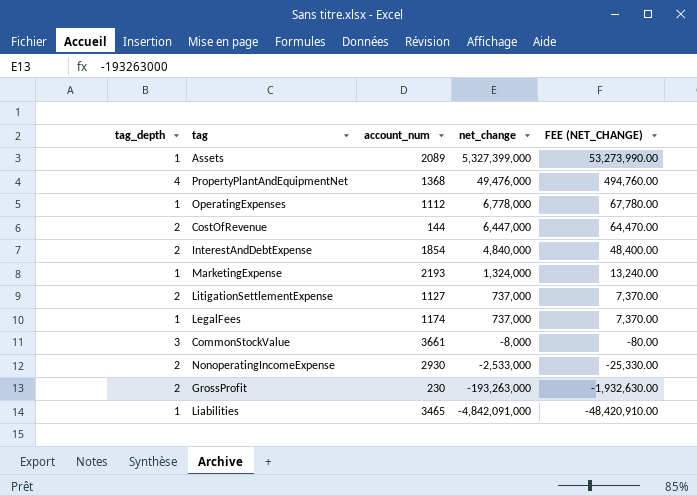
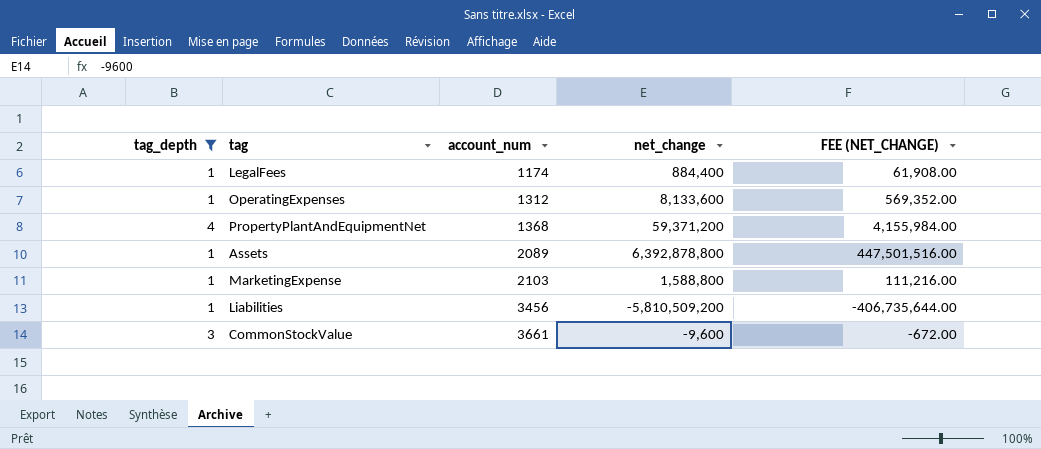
filter: none -> tag_depth != 2
row order: net_change descending -> account_num ascending
column FEE (NET_CHANGE) | formula: [net_change] * 0.01 -> [net_change] * 0.07
LegalFees | net_change: 737,000 -> 884,400
OperatingExpenses | account_num: 1112 -> 1312
OperatingExpenses | net_change: 6,778,000 -> 8,133,600
PropertyPlantAndEquipmentNet | net_change: 49,476,000 -> 59,371,200
Assets | net_change: 5,327,399,000 -> 6,392,878,800
MarketingExpense | account_num: 2193 -> 2103
MarketingExpense | net_change: 1,324,000 -> 1,588,800
Liabilities | account_num: 3465 -> 3456
Liabilities | net_change: -4,842,091,000 -> -5,810,509,200
CommonStockValue | net_change: -8,000 -> -9,600

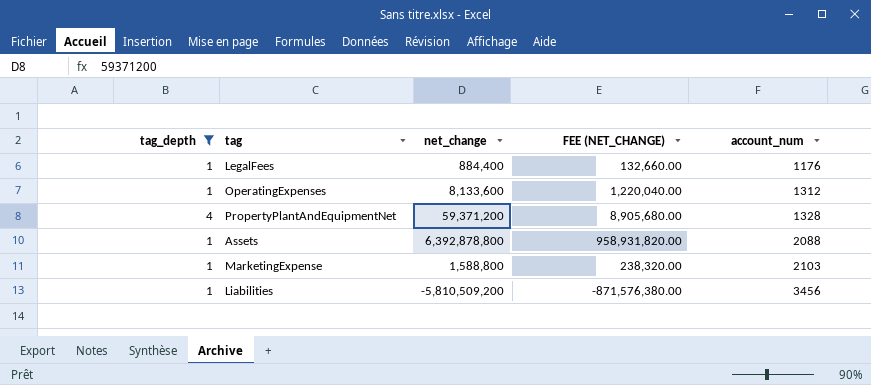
column FEE (NET_CHANGE) | formula: [net_change] * 0.07 -> [net_change] * 0.15
column account_num | position: 3 -> 5
row CommonStockValue: 3 | 3661 | -9,600 | -672.00 -> none
LegalFees | account_num: 1174 -> 1176
PropertyPlantAndEquipmentNet | account_num: 1368 -> 1328
Assets | account_num: 2089 -> 2088

